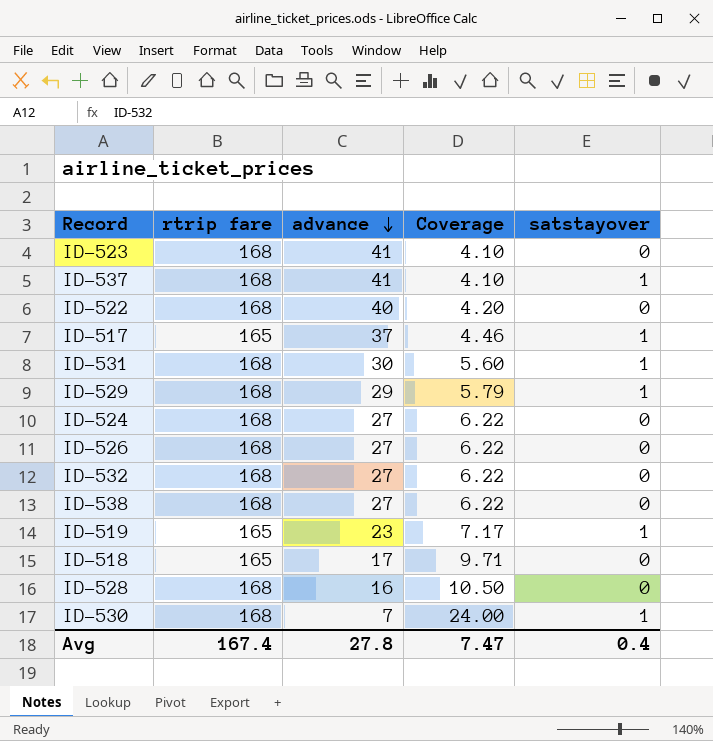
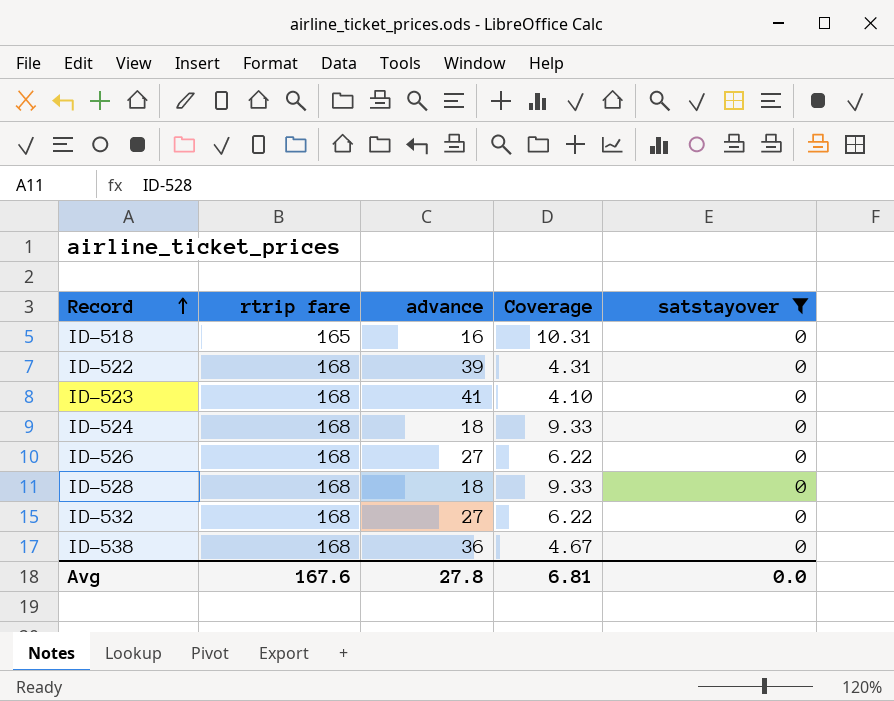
filter: none -> satstayover = 0
row order: advance descending -> Record ascending
ID-518 | advance: 17 -> 16
ID-518 | Coverage: 9.71 -> 10.31
ID-522 | advance: 40 -> 39
ID-522 | Coverage: 4.20 -> 4.31
ID-524 | advance: 27 -> 18
ID-524 | Coverage: 6.22 -> 9.33
ID-528 | advance: 16 -> 18
ID-528 | Coverage: 10.50 -> 9.33
ID-538 | advance: 27 -> 36
ID-538 | Coverage: 6.22 -> 4.67
Avg | rtrip fare: 167.4 -> 167.6
Avg | Coverage: 7.47 -> 6.81
Avg | satstayover: 0.4 -> 0.0

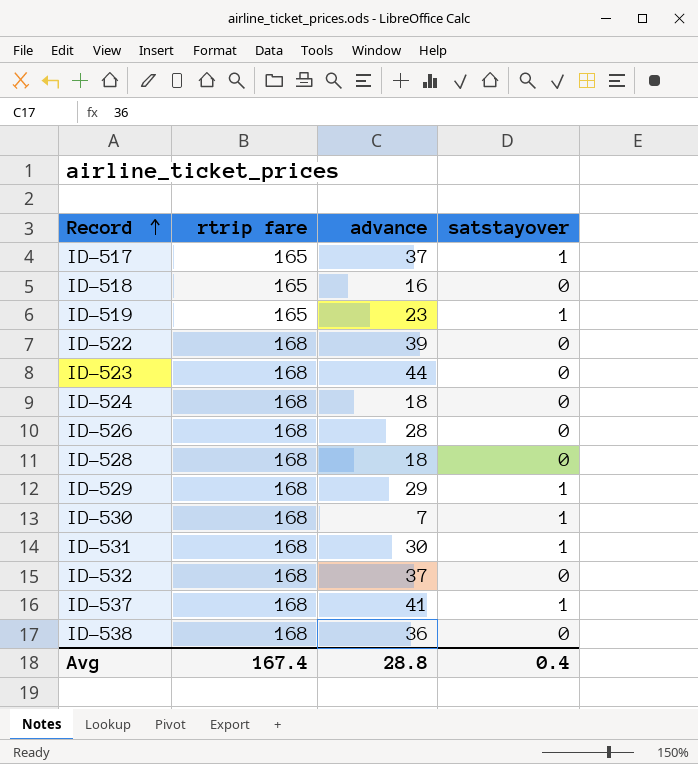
filter: satstayover = 0 -> none
column Coverage | formula: [rtrip fare] / [advance] -> none
ID-523 | advance: 41 -> 44
ID-526 | advance: 27 -> 28
ID-532 | advance: 27 -> 37
Avg | rtrip fare: 167.6 -> 167.4
Avg | advance: 27.8 -> 28.8
Avg | satstayover: 0.0 -> 0.4

